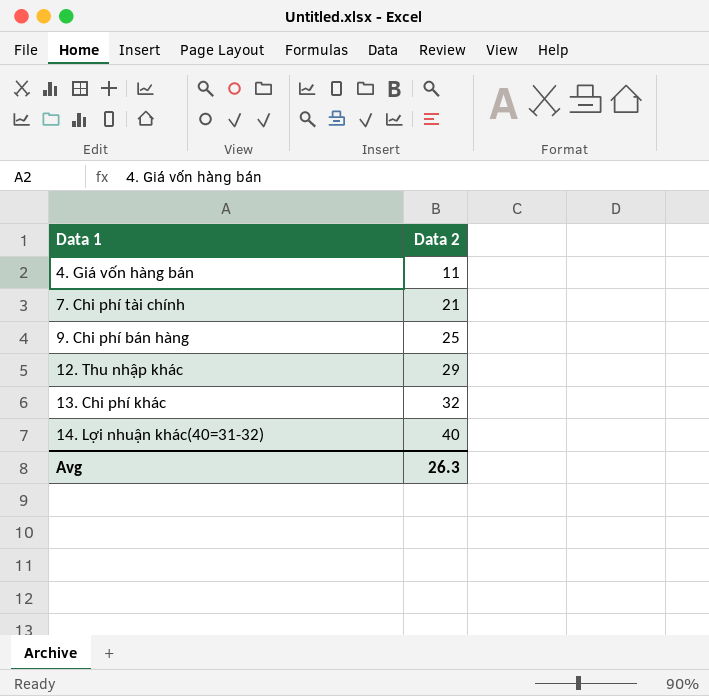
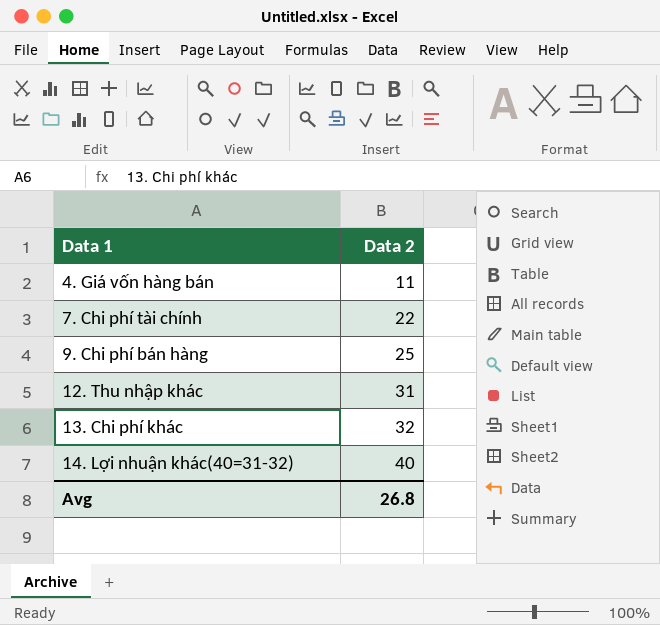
7. Chi phí tài chính | Data 2: 21 -> 22
12. Thu nhập khác | Data 2: 29 -> 31
Avg | Data 2: 26.3 -> 26.8

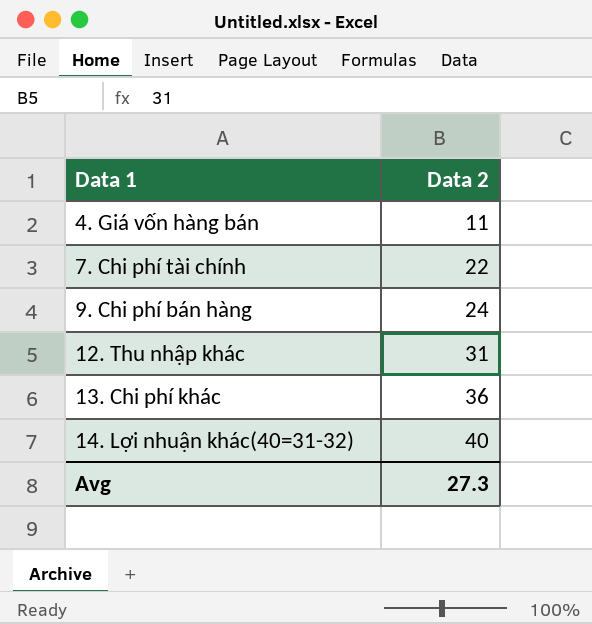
9. Chi phí bán hàng | Data 2: 25 -> 24
13. Chi phí khác | Data 2: 32 -> 36
Avg | Data 2: 26.8 -> 27.3

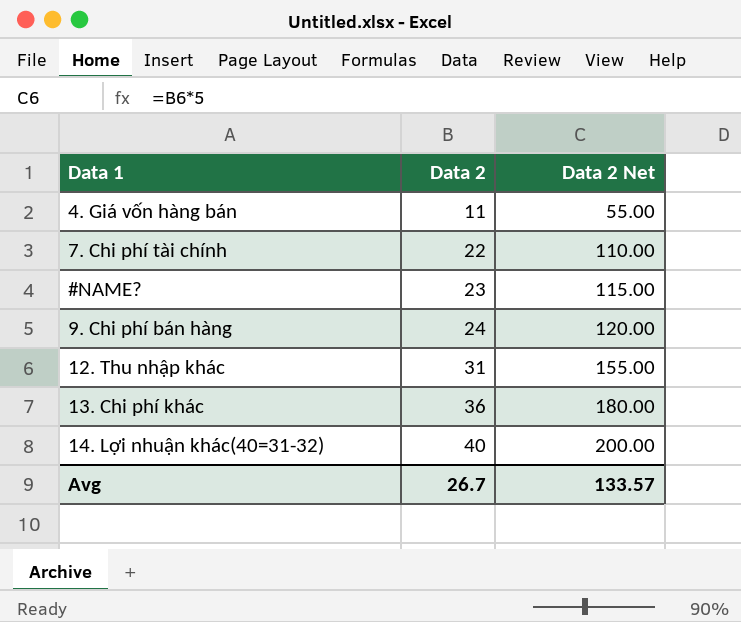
column Data 2 Net | formula: none -> [Data 2] * 5
row #NAME?: none -> 23 | 115.00
Avg | Data 2: 27.3 -> 26.7

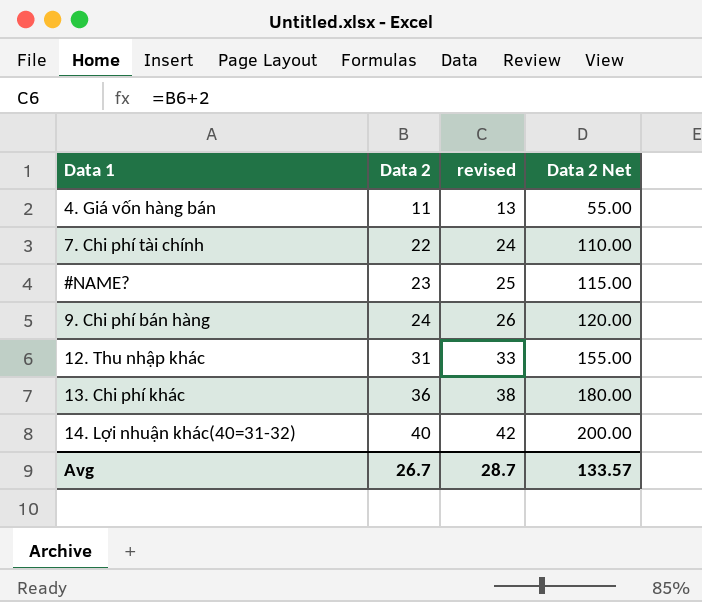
column revised | formula: none -> [Data 2] + 2

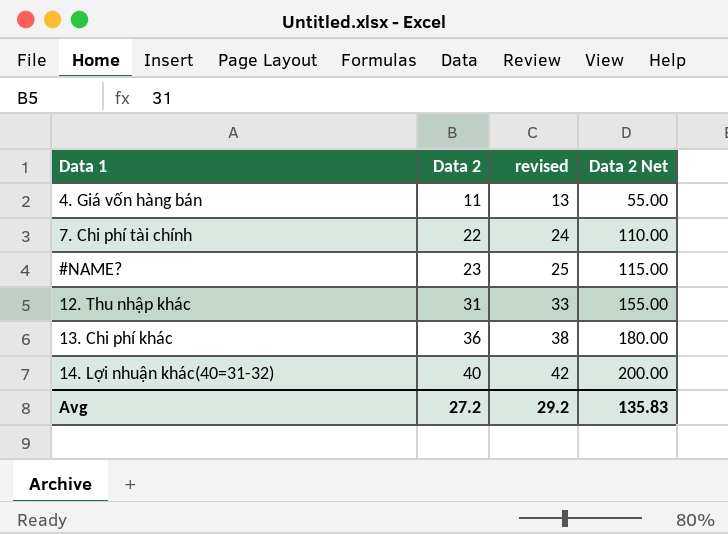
row 9. Chi phí bán hàng: 24 | 26 | 120.00 -> none
Avg | Data 2: 26.7 -> 27.2
Avg | revised: 28.7 -> 29.2
Avg | Data 2 Net: 133.57 -> 135.83

